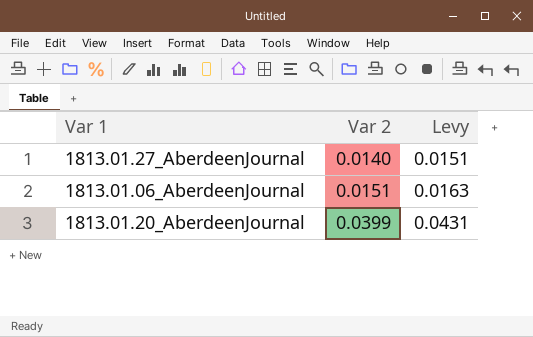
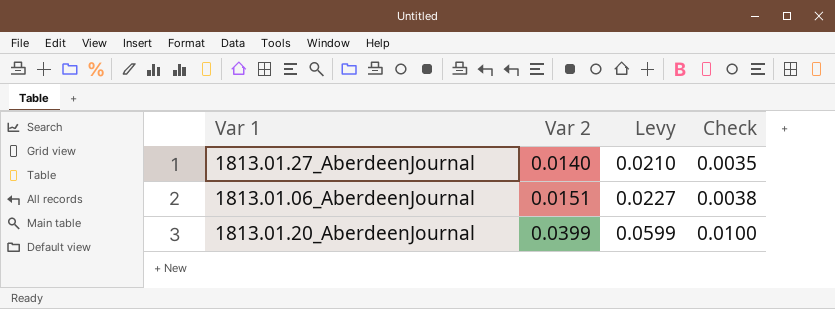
column Levy | formula: [Var 2] * 1.08 -> [Var 2] * 1.5
column Check | formula: none -> [Var 2] * 0.25

